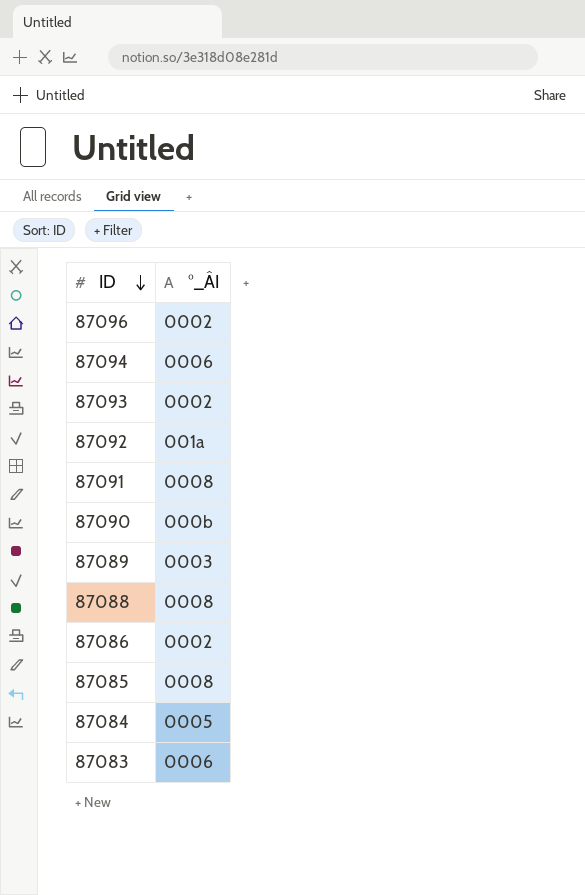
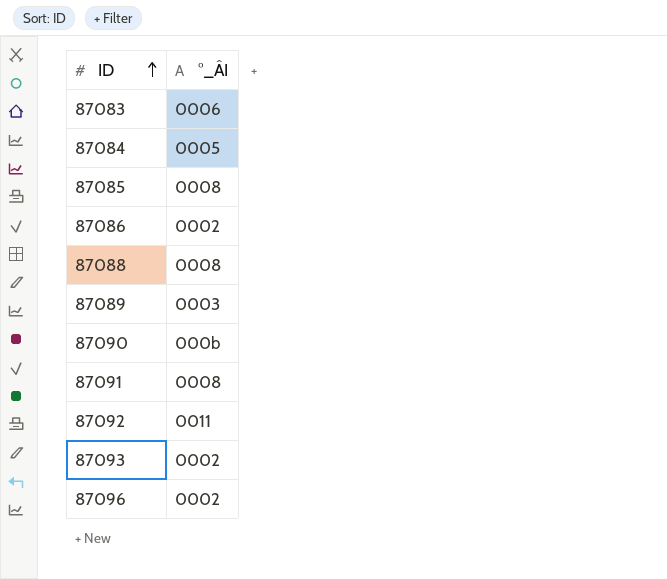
row order: ID descending -> ID ascending
row 87094: 0006 -> none
87092 | °_ÂI: 001a -> 0011

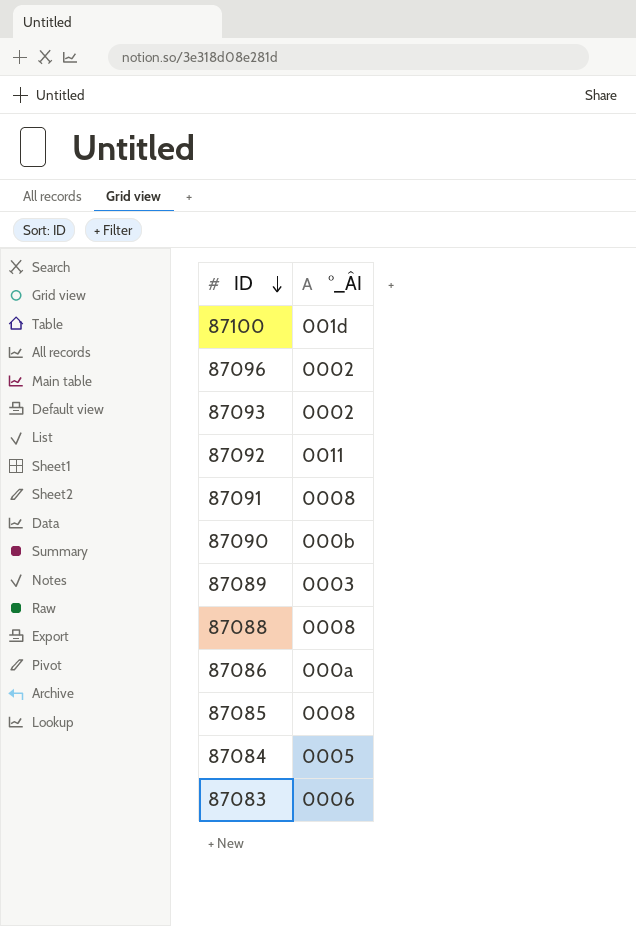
row order: ID ascending -> ID descending
row 87100: none -> 001d
87086 | °_ÂI: 0002 -> 000a

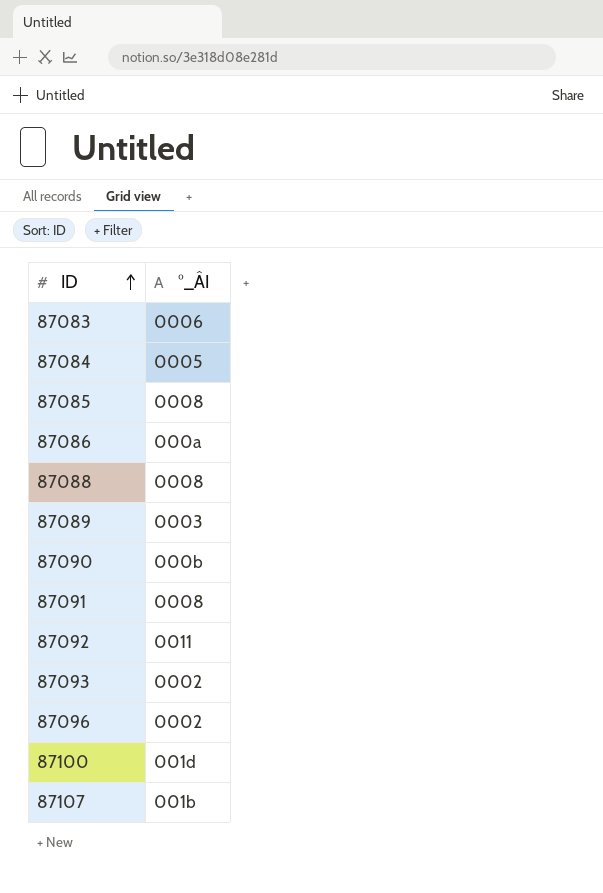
row order: ID descending -> ID ascending
row 87107: none -> 001b

